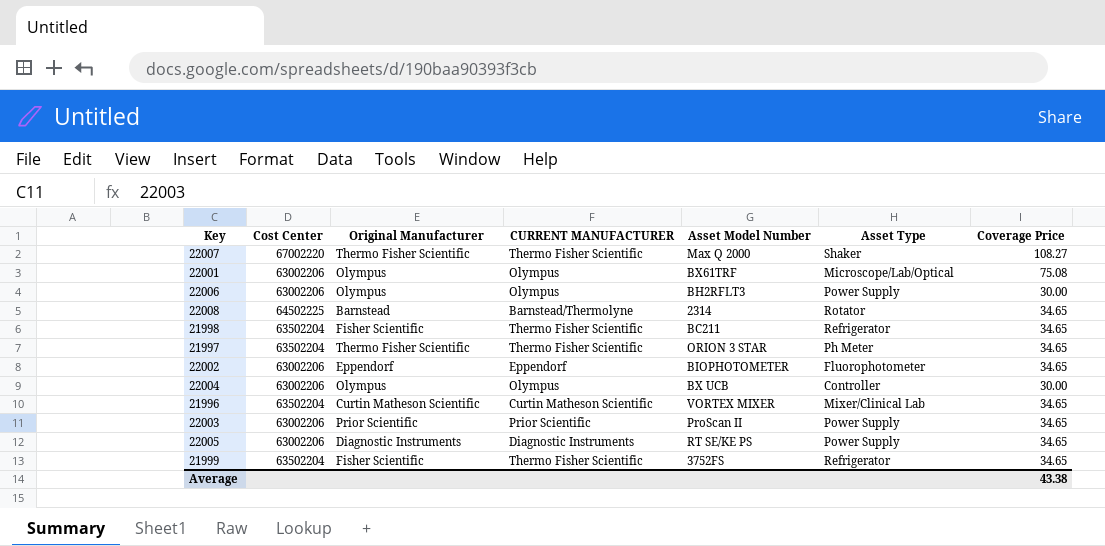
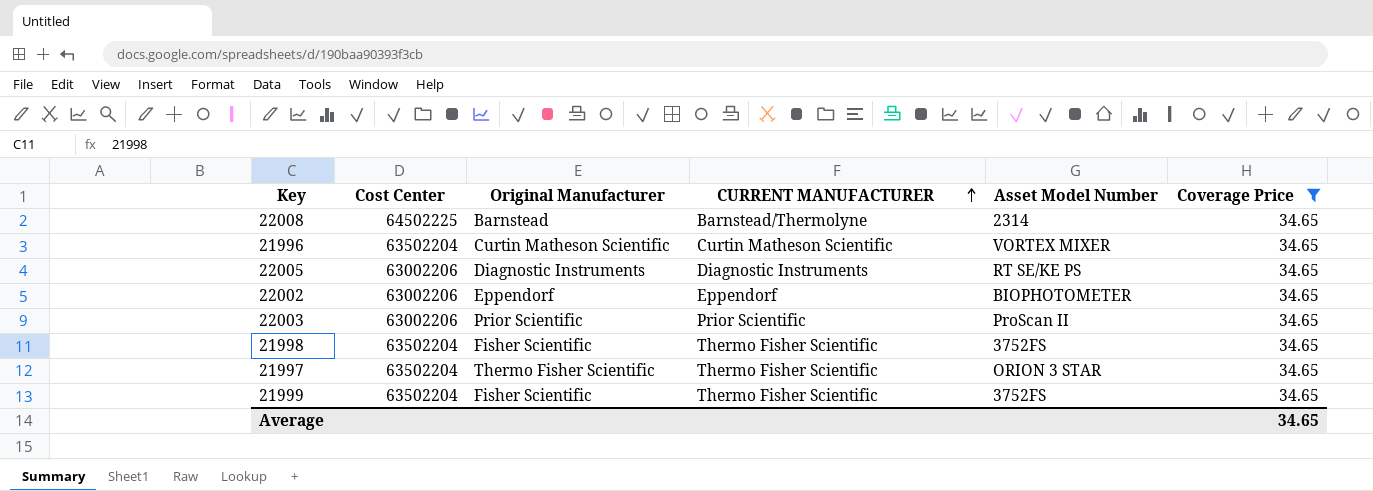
filter: none -> Coverage Price = 34.65
row order: none -> CURRENT MANUFACTURER ascending
column Asset Type | position: 6 -> none
21998 | Asset Model Number: BC211 -> 3752FS
Average | Coverage Price: 43.38 -> 34.65

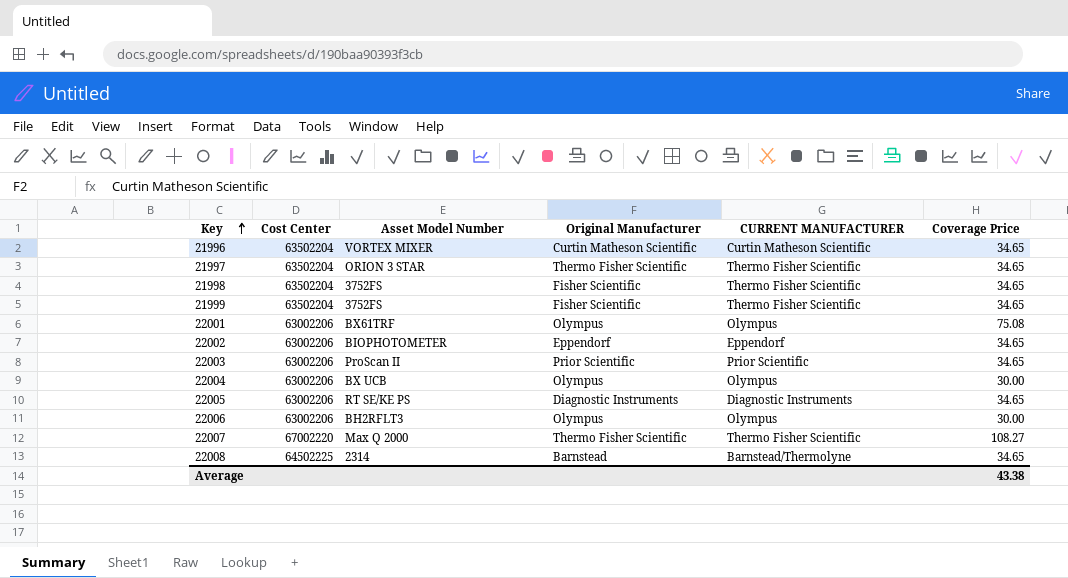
filter: Coverage Price = 34.65 -> none
row order: CURRENT MANUFACTURER ascending -> Key ascending
column Asset Model Number | position: 5 -> 3
Average | Coverage Price: 34.65 -> 43.38

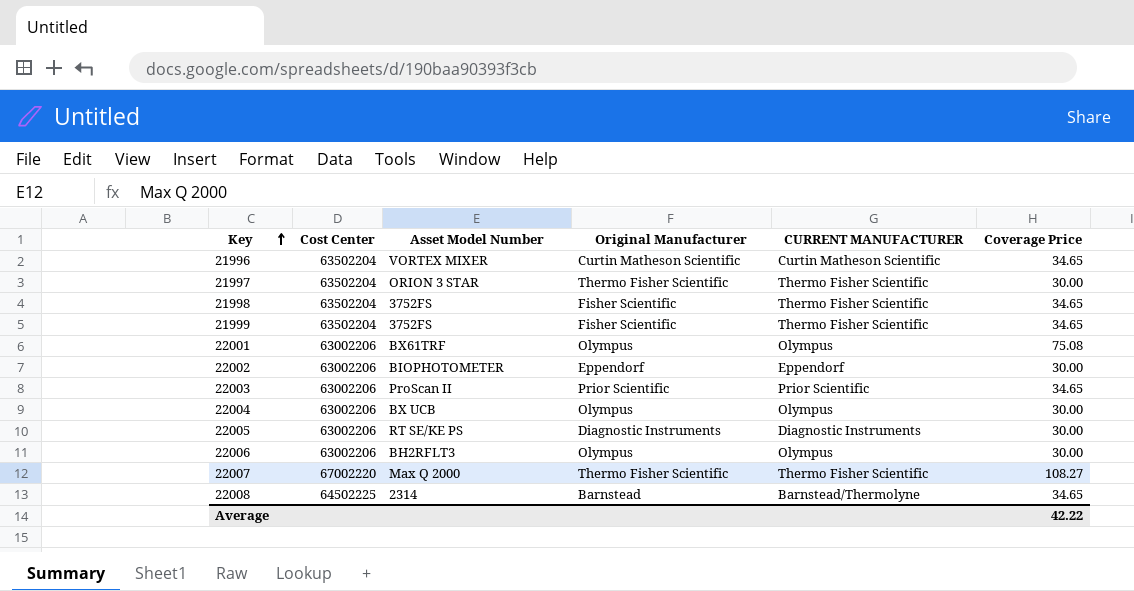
21997 | Coverage Price: 34.65 -> 30.00
22002 | Coverage Price: 34.65 -> 30.00
22005 | Coverage Price: 34.65 -> 30.00
Average | Coverage Price: 43.38 -> 42.22

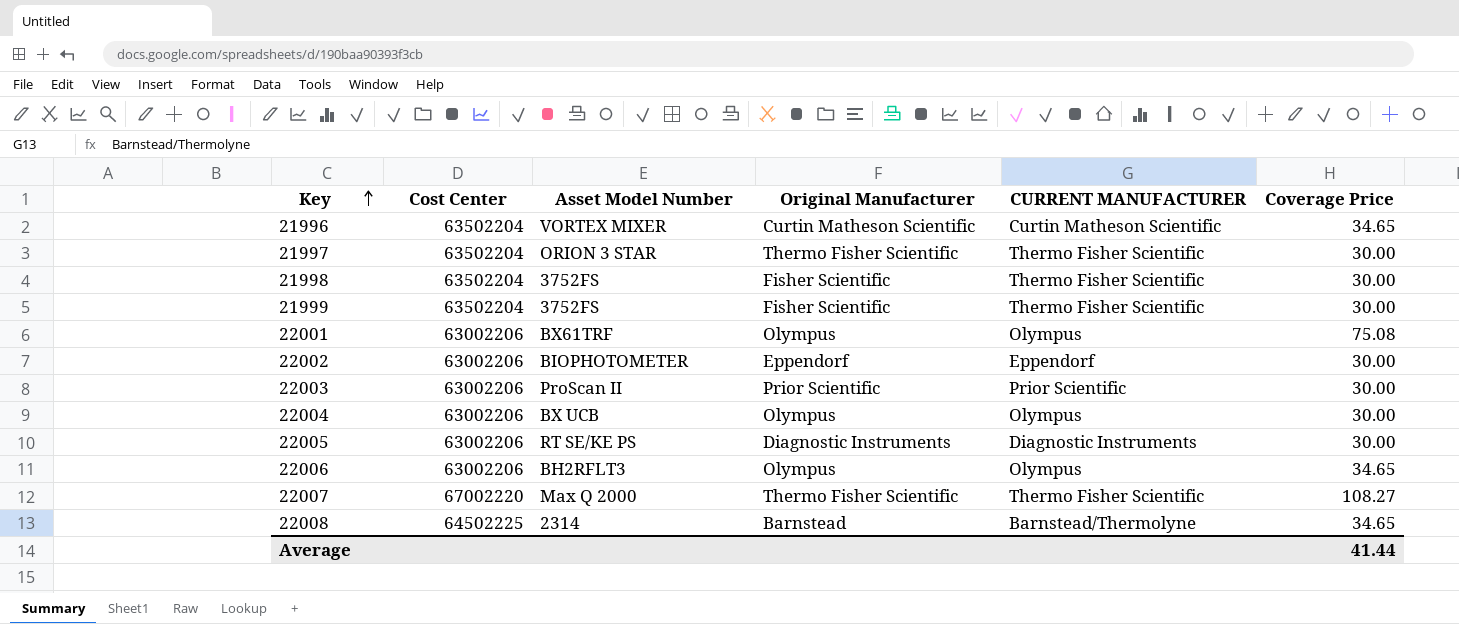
21998 | Coverage Price: 34.65 -> 30.00
21999 | Coverage Price: 34.65 -> 30.00
22003 | Coverage Price: 34.65 -> 30.00
22006 | Coverage Price: 30.00 -> 34.65
Average | Coverage Price: 42.22 -> 41.44

